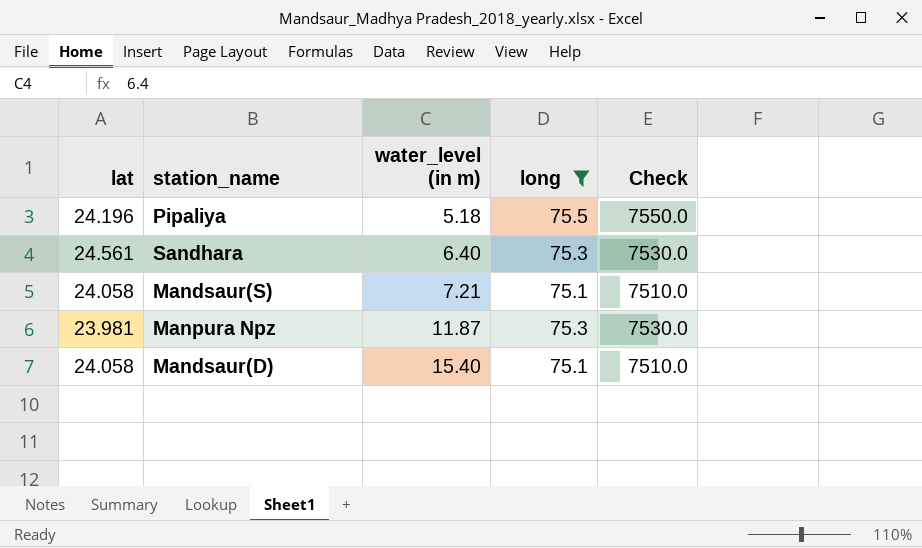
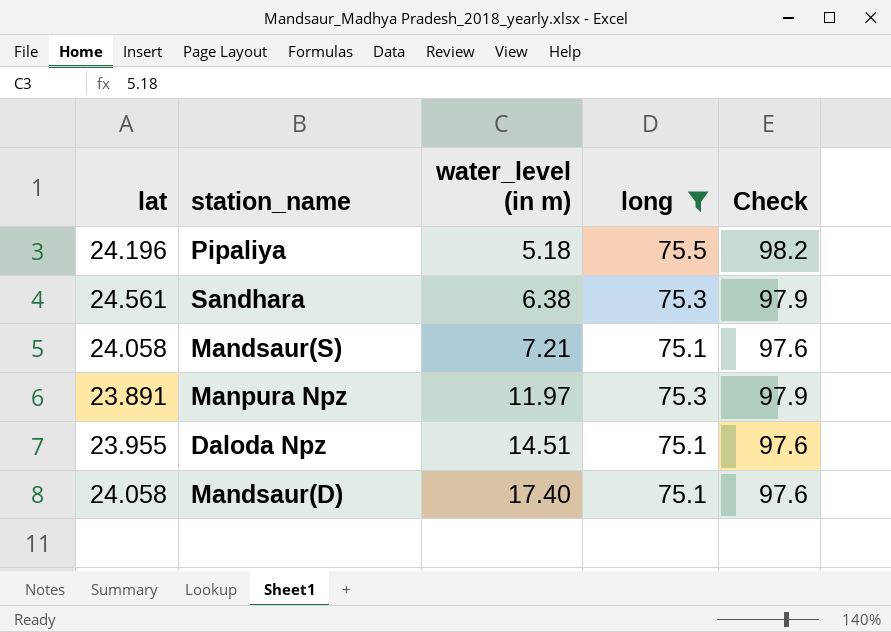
column Check | formula: [long] * 100 -> [long] * 1.3
Sandhara | water_level (in m): 6.40 -> 6.38
Manpura Npz | lat: 23.981 -> 23.891
Manpura Npz | water_level (in m): 11.87 -> 11.97
row Daloda Npz: none -> 23.955 | 14.51 | 75.1 | 97.6
Mandsaur(D) | water_level (in m): 15.40 -> 17.40

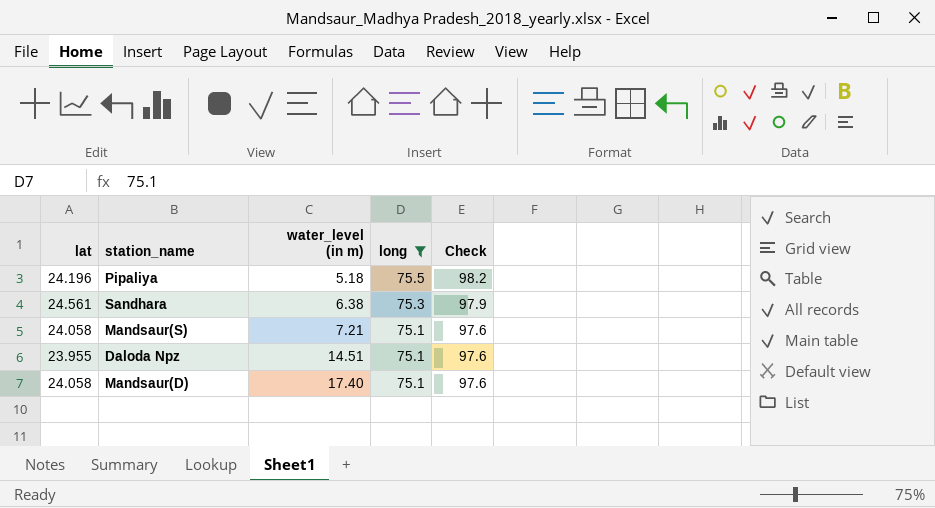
row Manpura Npz: 23.891 | 11.97 | 75.3 | 97.9 -> none

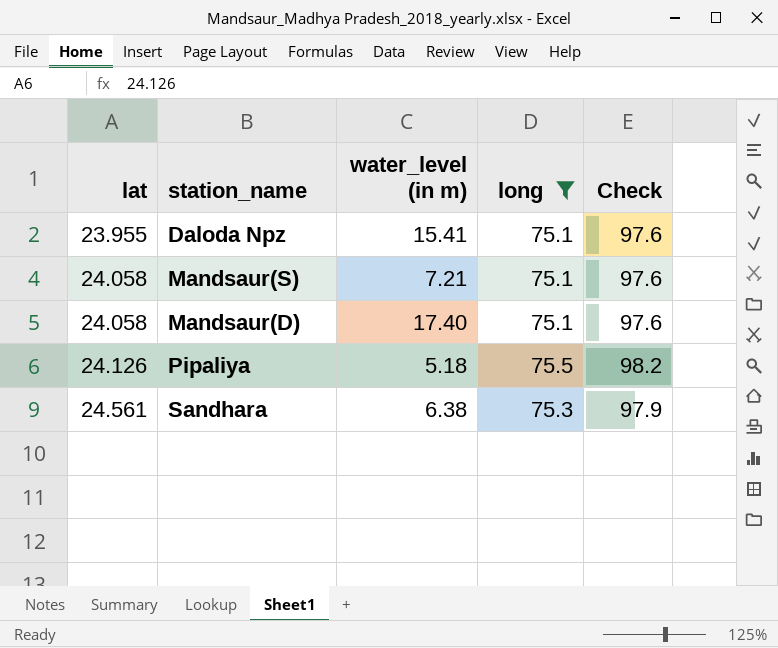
row order: water_level (in m) ascending -> lat ascending
Daloda Npz | water_level (in m): 14.51 -> 15.41
Pipaliya | lat: 24.196 -> 24.126

